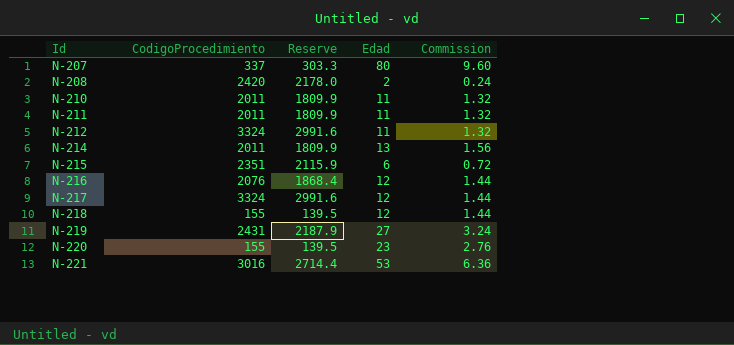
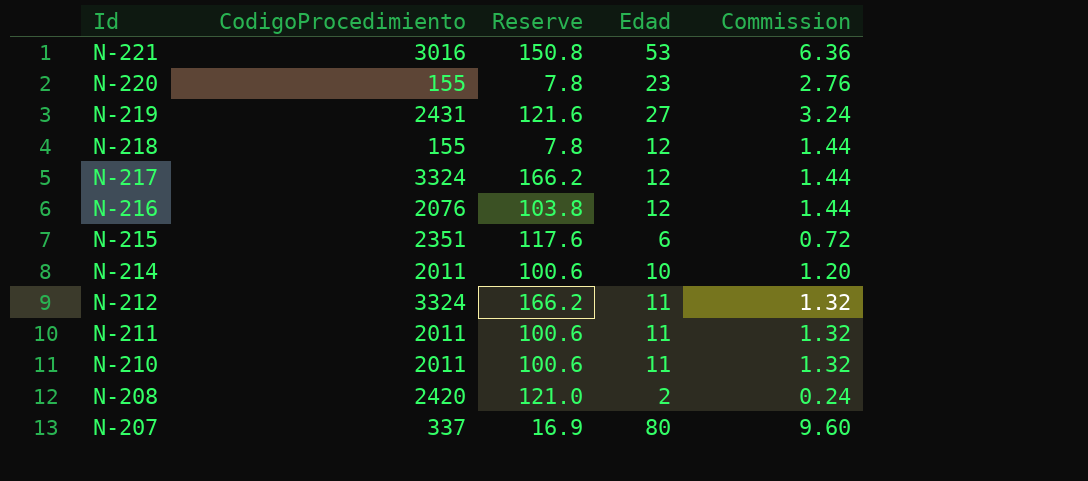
row order: Id ascending -> Id descending
column Reserve | formula: [CodigoProcedimiento] * 0.9 -> [CodigoProcedimiento] * 0.05
N-214 | Edad: 13 -> 10
N-214 | Commission: 1.56 -> 1.20

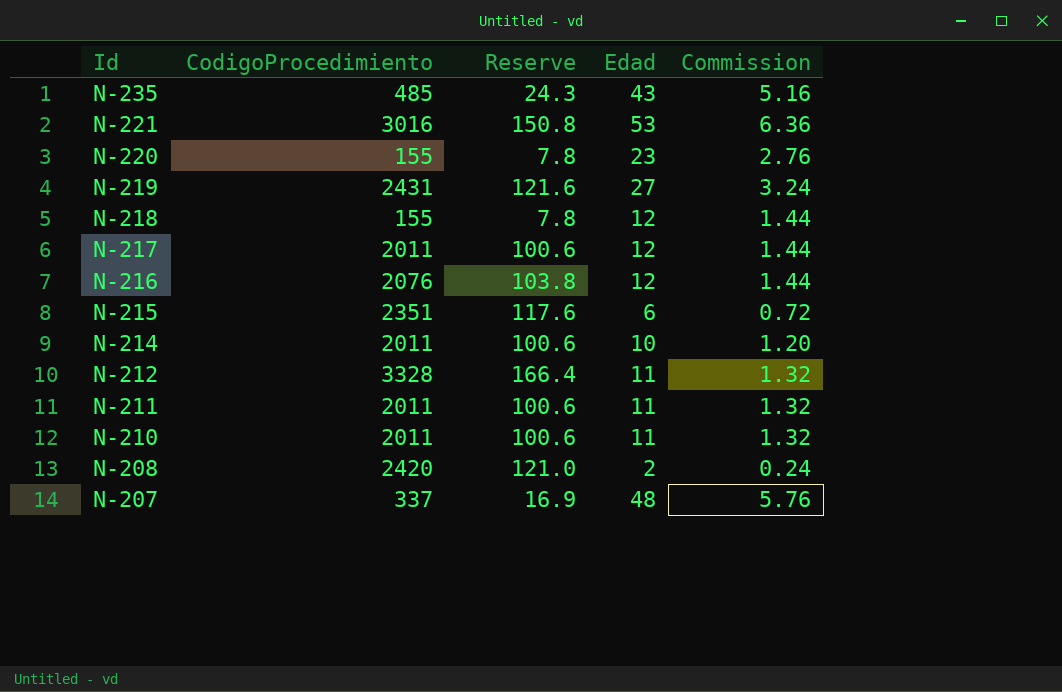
row N-235: none -> 485 | 24.3 | 43 | 5.16
N-217 | CodigoProcedimiento: 3324 -> 2011
N-217 | Reserve: 166.2 -> 100.6
N-212 | CodigoProcedimiento: 3324 -> 3328
N-212 | Reserve: 166.2 -> 166.4
N-207 | Edad: 80 -> 48
N-207 | Commission: 9.60 -> 5.76

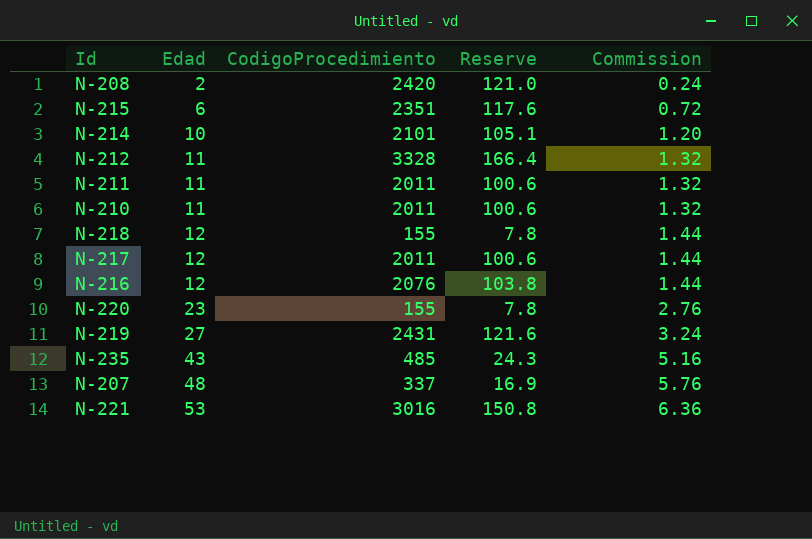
row order: Id descending -> Edad ascending
column Edad | position: 4 -> 2
N-214 | CodigoProcedimiento: 2011 -> 2101
N-214 | Reserve: 100.6 -> 105.1

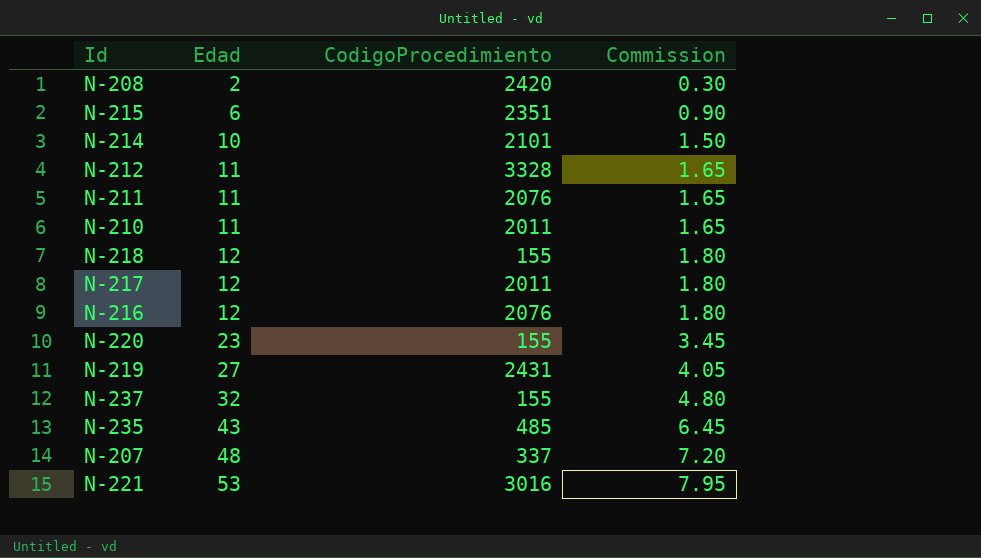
column Reserve | formula: [CodigoProcedimiento] * 0.05 -> none
column Commission | formula: [Edad] * 0.12 -> [Edad] * 0.15
N-211 | CodigoProcedimiento: 2011 -> 2076
row N-237: none -> 32 | 155 | 4.80

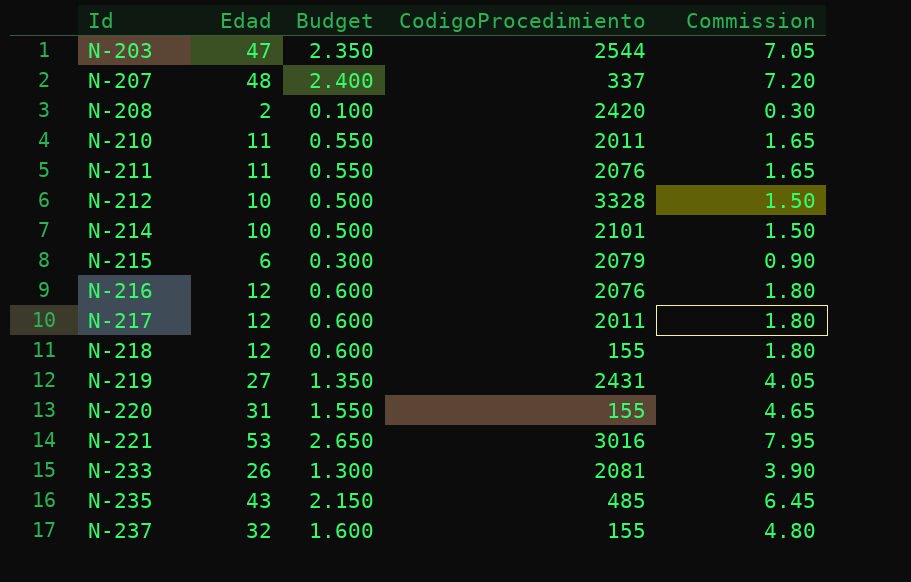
row order: Edad ascending -> Id ascending
column Budget | formula: none -> [Edad] * 0.05
row N-203: none -> 47 | 2.350 | 2544 | 7.05
N-212 | Edad: 11 -> 10
N-212 | Commission: 1.65 -> 1.50
N-215 | CodigoProcedimiento: 2351 -> 2079
N-220 | Edad: 23 -> 31
N-220 | Commission: 3.45 -> 4.65
row N-233: none -> 26 | 1.300 | 2081 | 3.90

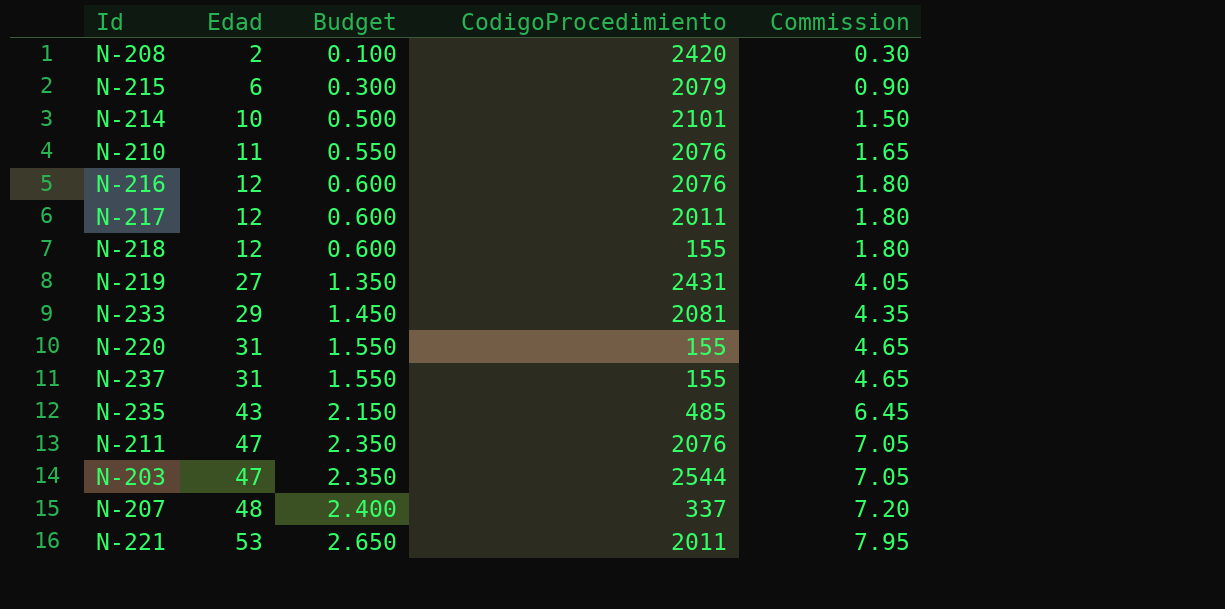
row order: Id ascending -> Edad ascending
row N-212: 10 | 0.500 | 3328 | 1.50 -> none
N-210 | CodigoProcedimiento: 2011 -> 2076
N-233 | Edad: 26 -> 29
N-233 | Budget: 1.300 -> 1.450
N-233 | Commission: 3.90 -> 4.35
N-237 | Edad: 32 -> 31
N-237 | Budget: 1.600 -> 1.550
N-237 | Commission: 4.80 -> 4.65
N-211 | Edad: 11 -> 47
N-211 | Budget: 0.550 -> 2.350
N-211 | Commission: 1.65 -> 7.05
N-221 | CodigoProcedimiento: 3016 -> 2011

